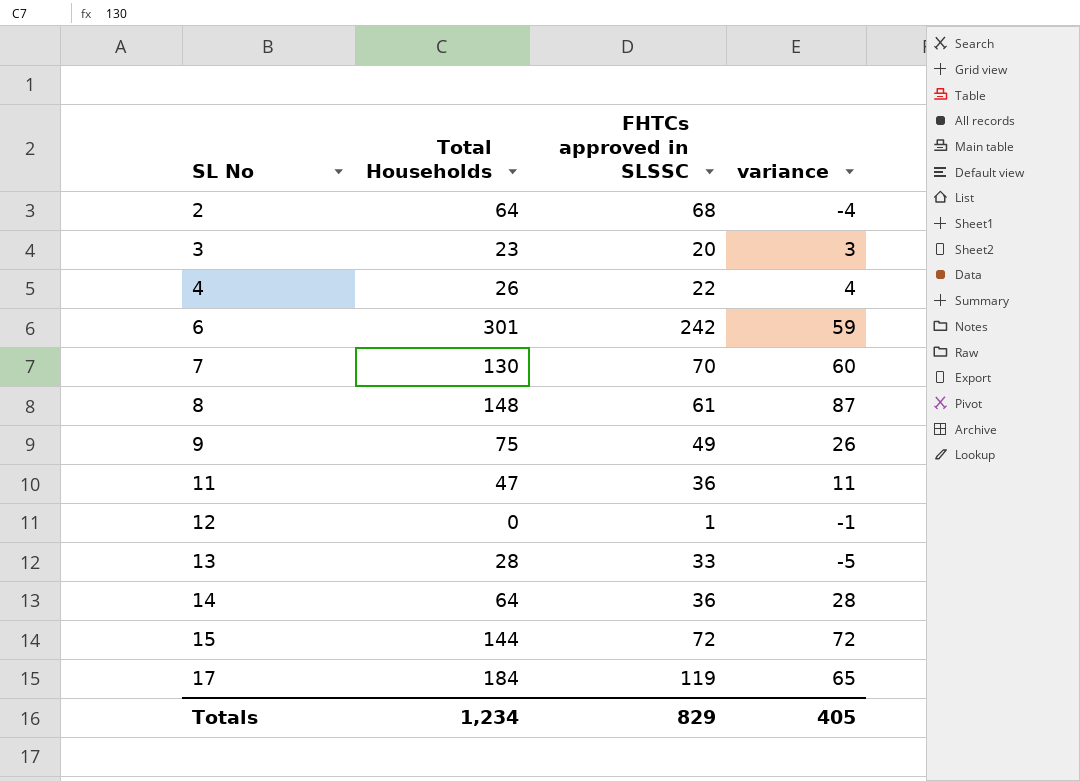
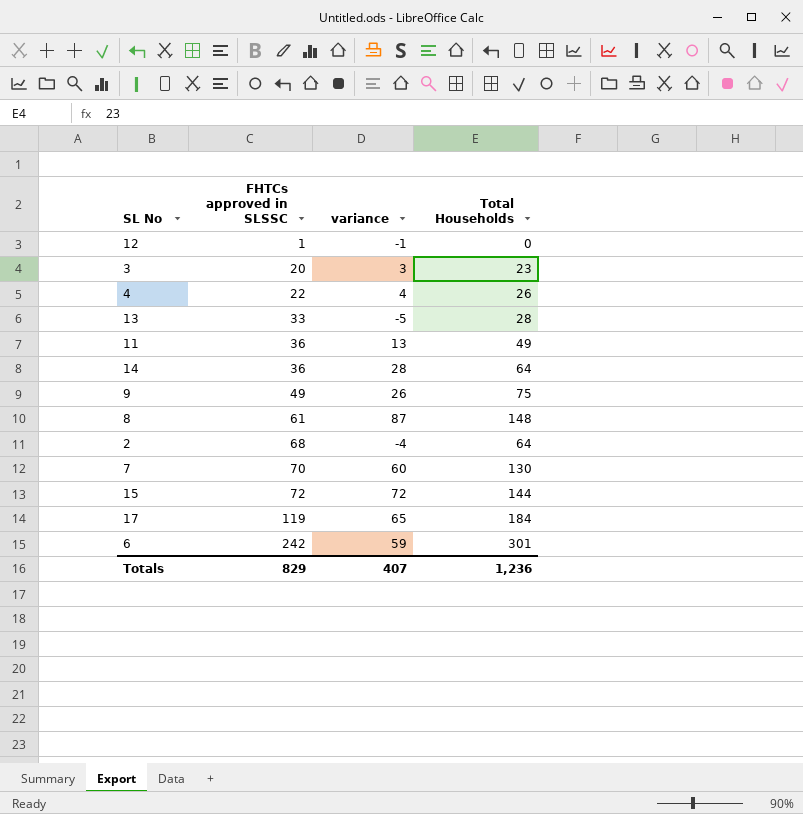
row order: SL No ascending -> FHTCs approved in SLSSC ascending
column Total Households | position: 2 -> 4
11 | variance: 11 -> 13
11 | Total Households: 47 -> 49
Totals | variance: 405 -> 407
Totals | Total Households: 1,234 -> 1,236

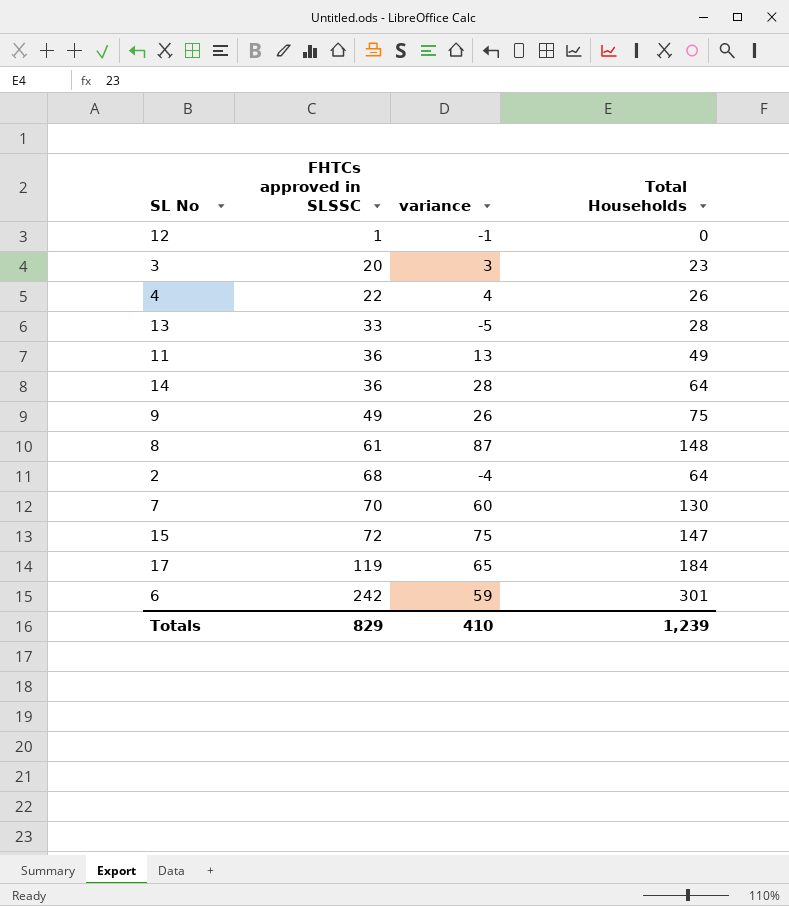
15 | variance: 72 -> 75
15 | Total Households: 144 -> 147
Totals | variance: 407 -> 410
Totals | Total Households: 1,236 -> 1,239

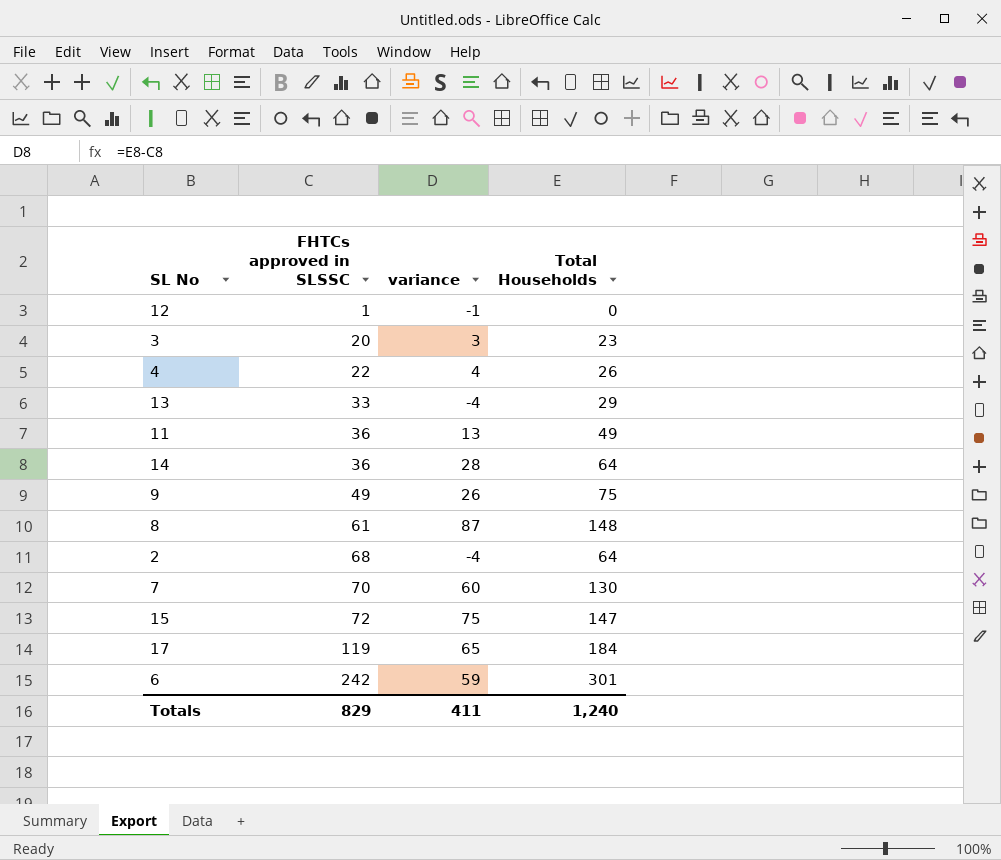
13 | variance: -5 -> -4
13 | Total Households: 28 -> 29
Totals | variance: 410 -> 411
Totals | Total Households: 1,239 -> 1,240

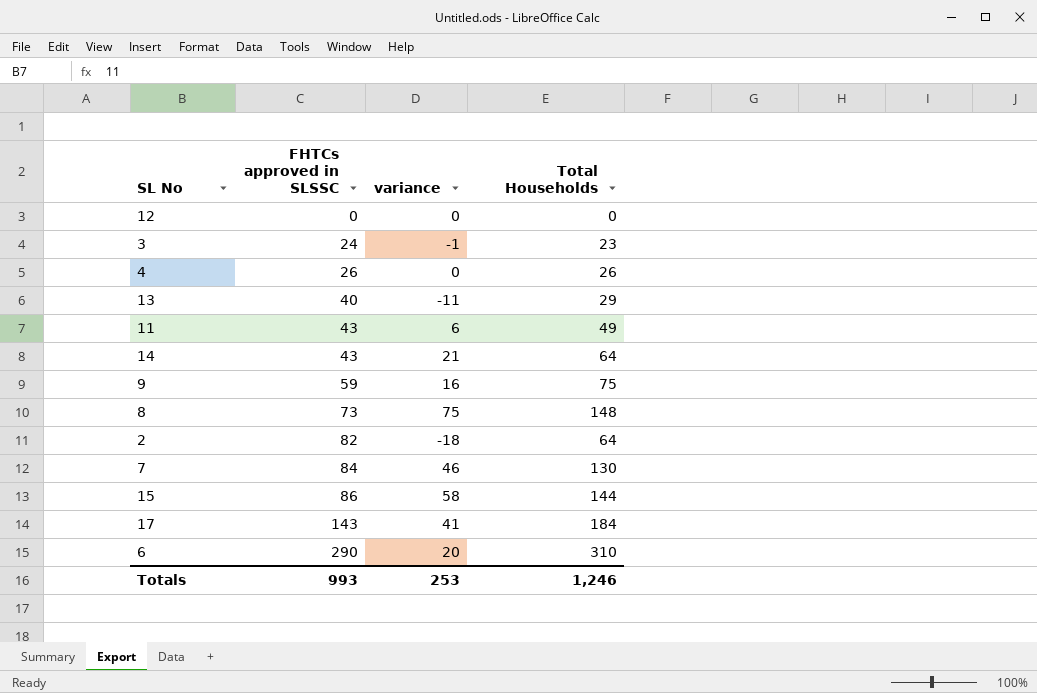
12 | FHTCs approved in SLSSC: 1 -> 0
12 | variance: -1 -> 0
3 | FHTCs approved in SLSSC: 20 -> 24
3 | variance: 3 -> -1
4 | FHTCs approved in SLSSC: 22 -> 26
4 | variance: 4 -> 0
13 | FHTCs approved in SLSSC: 33 -> 40
13 | variance: -4 -> -11
11 | FHTCs approved in SLSSC: 36 -> 43
11 | variance: 13 -> 6
14 | FHTCs approved in SLSSC: 36 -> 43
14 | variance: 28 -> 21
9 | FHTCs approved in SLSSC: 49 -> 59
9 | variance: 26 -> 16
8 | FHTCs approved in SLSSC: 61 -> 73
8 | variance: 87 -> 75
2 | FHTCs approved in SLSSC: 68 -> 82
2 | variance: -4 -> -18
7 | FHTCs approved in SLSSC: 70 -> 84
7 | variance: 60 -> 46
15 | FHTCs approved in SLSSC: 72 -> 86
15 | variance: 75 -> 58
15 | Total Households: 147 -> 144
17 | FHTCs approved in SLSSC: 119 -> 143
17 | variance: 65 -> 41
6 | FHTCs approved in SLSSC: 242 -> 290
6 | variance: 59 -> 20
6 | Total Households: 301 -> 310
Totals | FHTCs approved in SLSSC: 829 -> 993
Totals | variance: 411 -> 253
Totals | Total Households: 1,240 -> 1,246

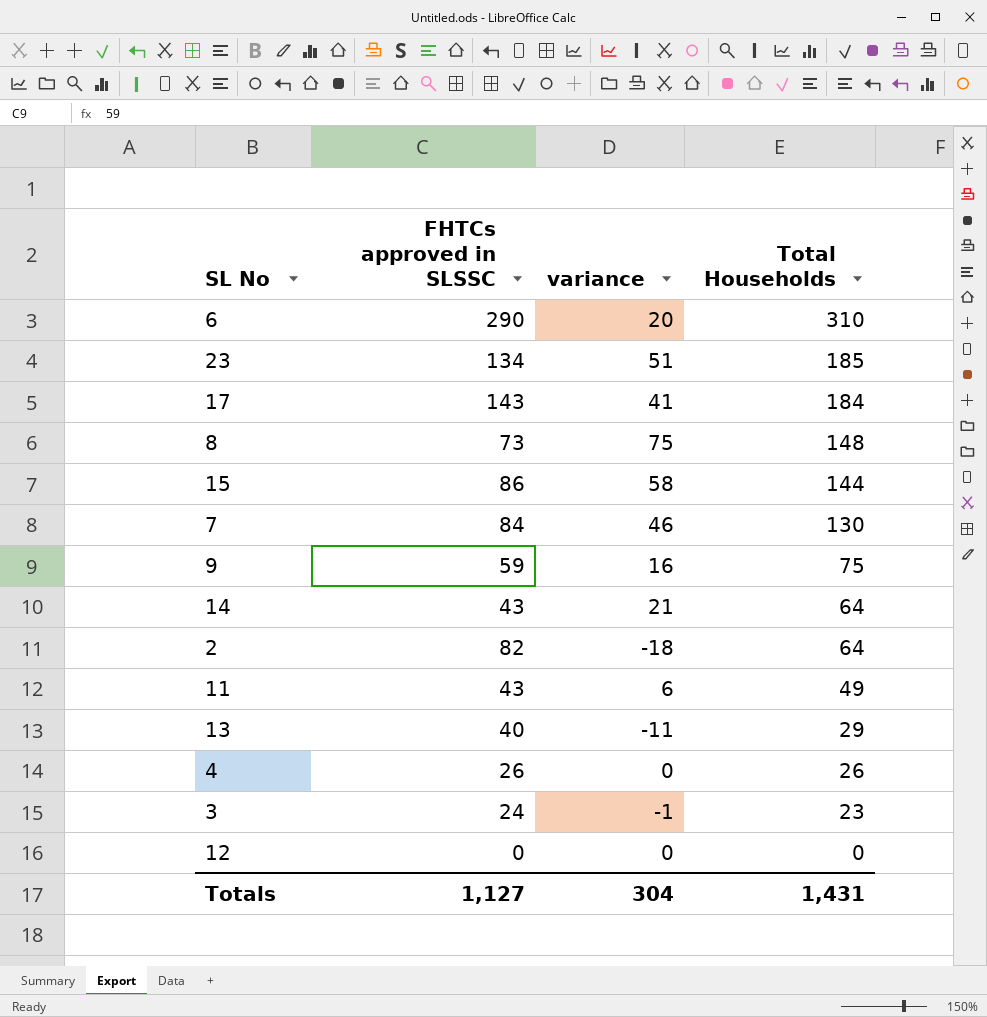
row order: FHTCs approved in SLSSC ascending -> Total Households descending
row 23: none -> 134 | 51 | 185
Totals | FHTCs approved in SLSSC: 993 -> 1,127
Totals | variance: 253 -> 304
Totals | Total Households: 1,246 -> 1,431

